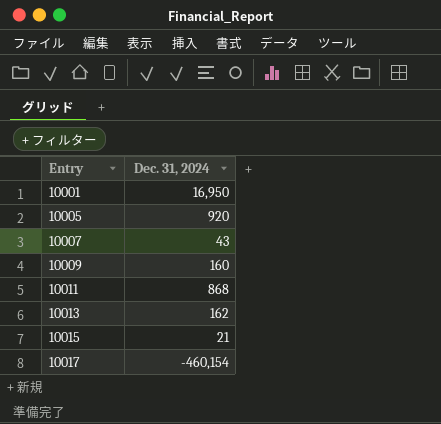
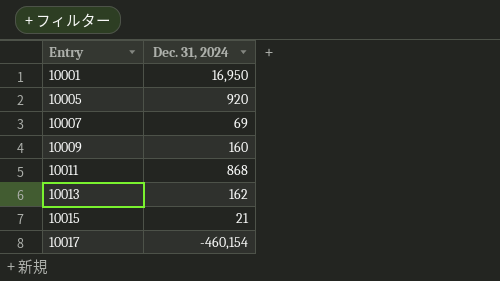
10007 | Dec. 31, 2024: 43 -> 69

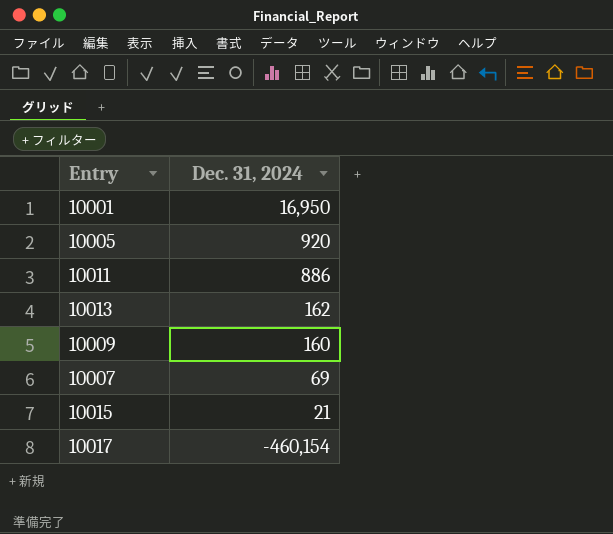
row order: Entry ascending -> Dec. 31, 2024 descending
10011 | Dec. 31, 2024: 868 -> 886

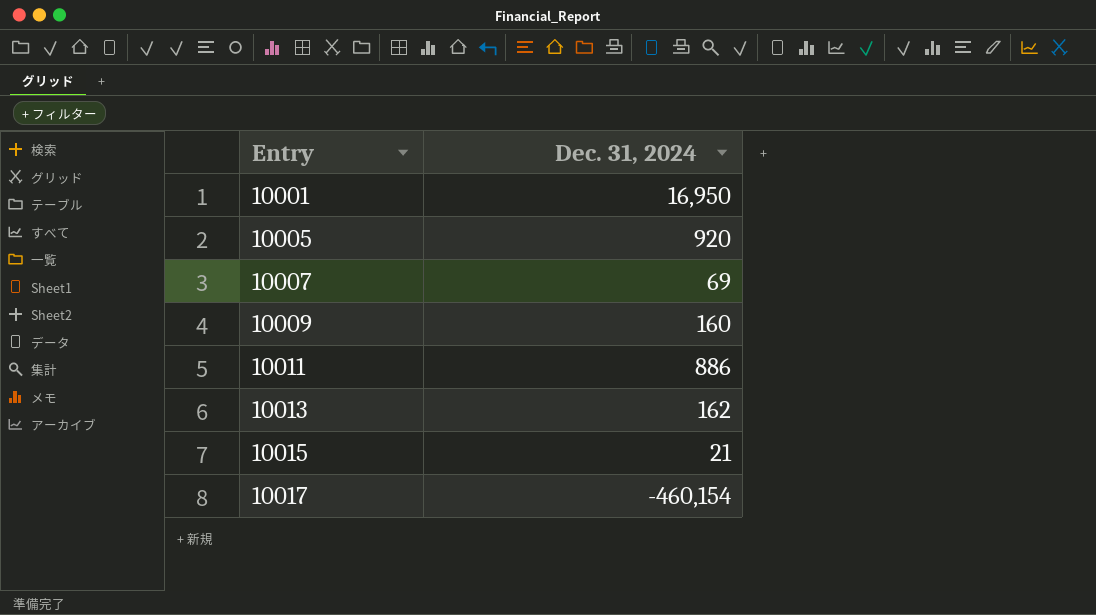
row order: Dec. 31, 2024 descending -> Entry ascending

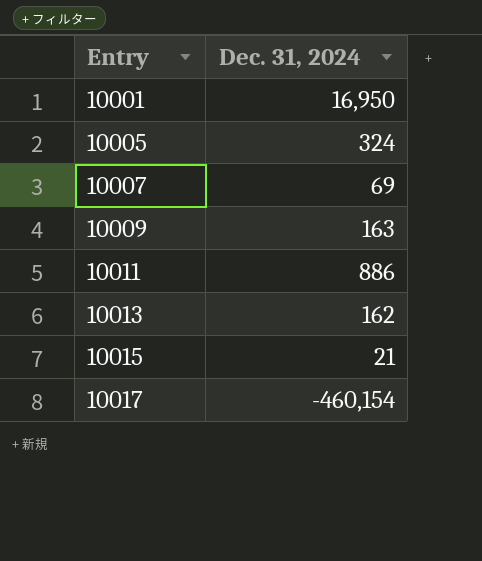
10005 | Dec. 31, 2024: 920 -> 324
10009 | Dec. 31, 2024: 160 -> 163

